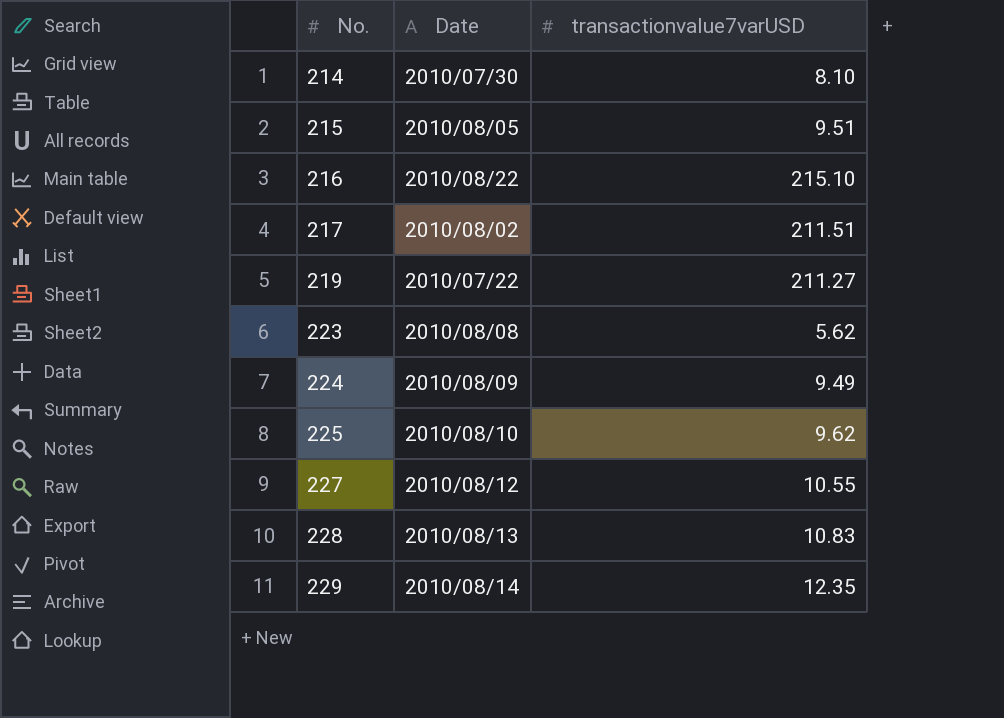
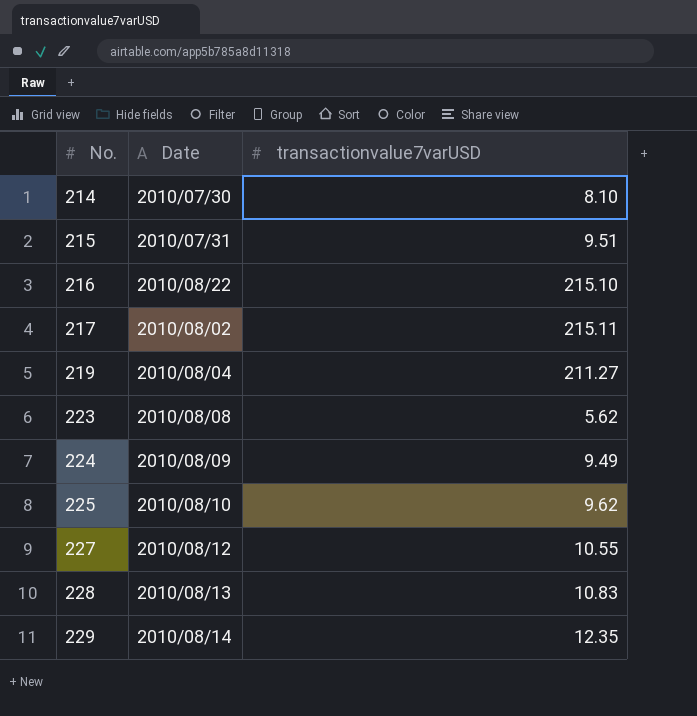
215 | Date: 2010/08/05 -> 2010/07/31
217 | transactionvalue7varUSD: 211.51 -> 215.11
219 | Date: 2010/07/22 -> 2010/08/04

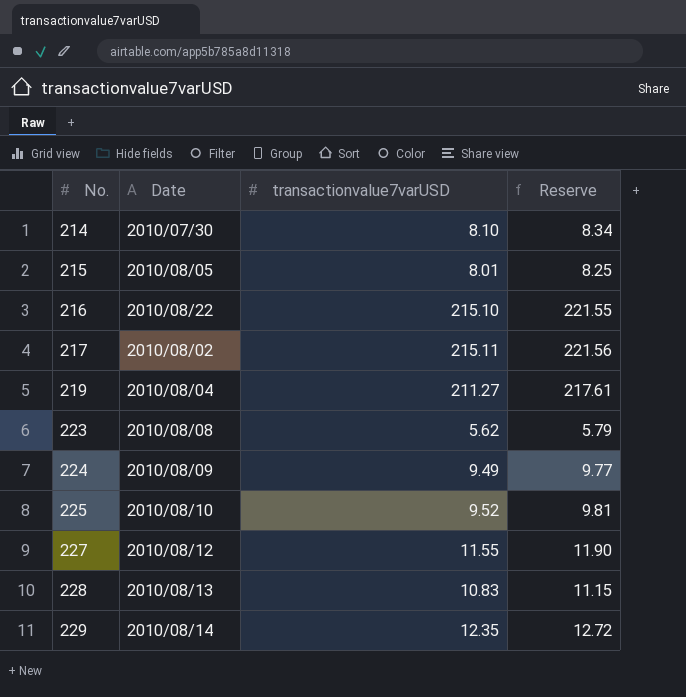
column Reserve | formula: none -> [transactionvalue7varUSD] * 1.03
215 | Date: 2010/07/31 -> 2010/08/05
215 | transactionvalue7varUSD: 9.51 -> 8.01
225 | transactionvalue7varUSD: 9.62 -> 9.52
227 | transactionvalue7varUSD: 10.55 -> 11.55

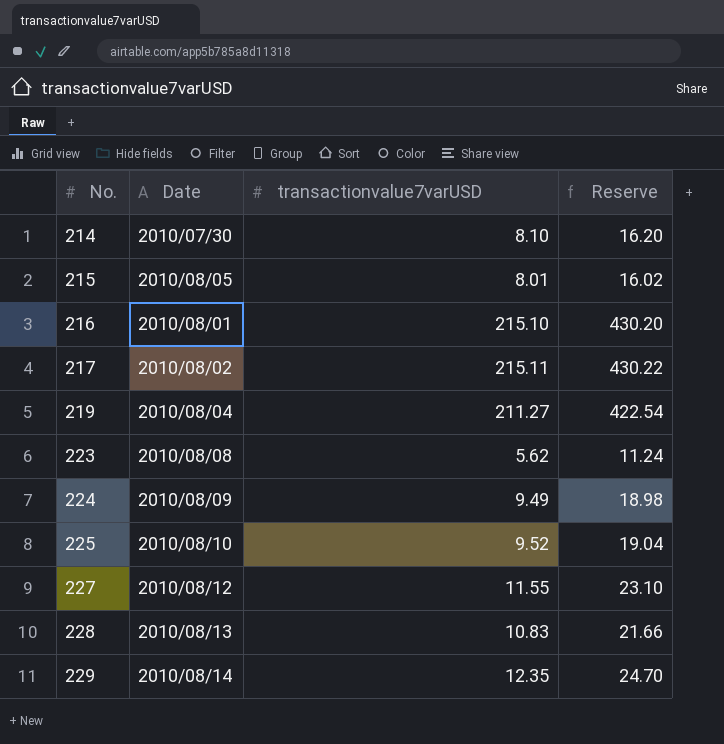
column Reserve | formula: [transactionvalue7varUSD] * 1.03 -> [transactionvalue7varUSD] * 2
216 | Date: 2010/08/22 -> 2010/08/01

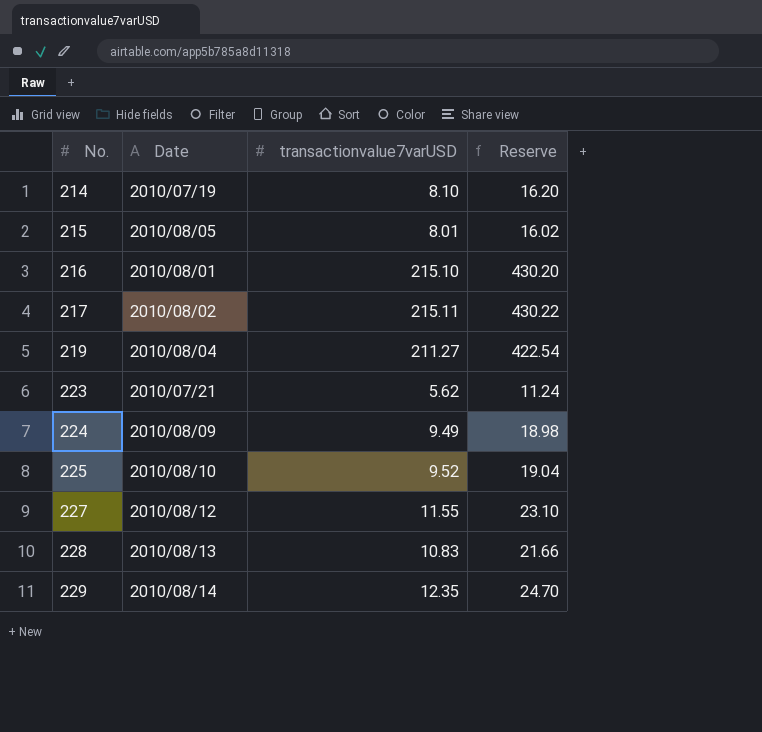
214 | Date: 2010/07/30 -> 2010/07/19
223 | Date: 2010/08/08 -> 2010/07/21

